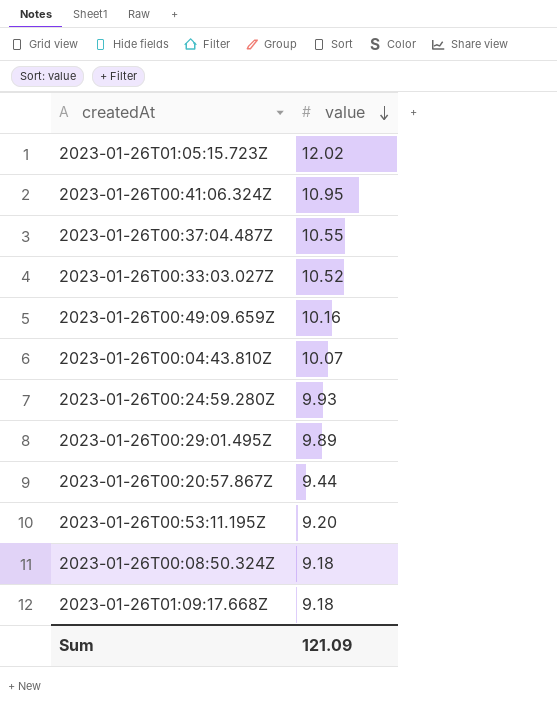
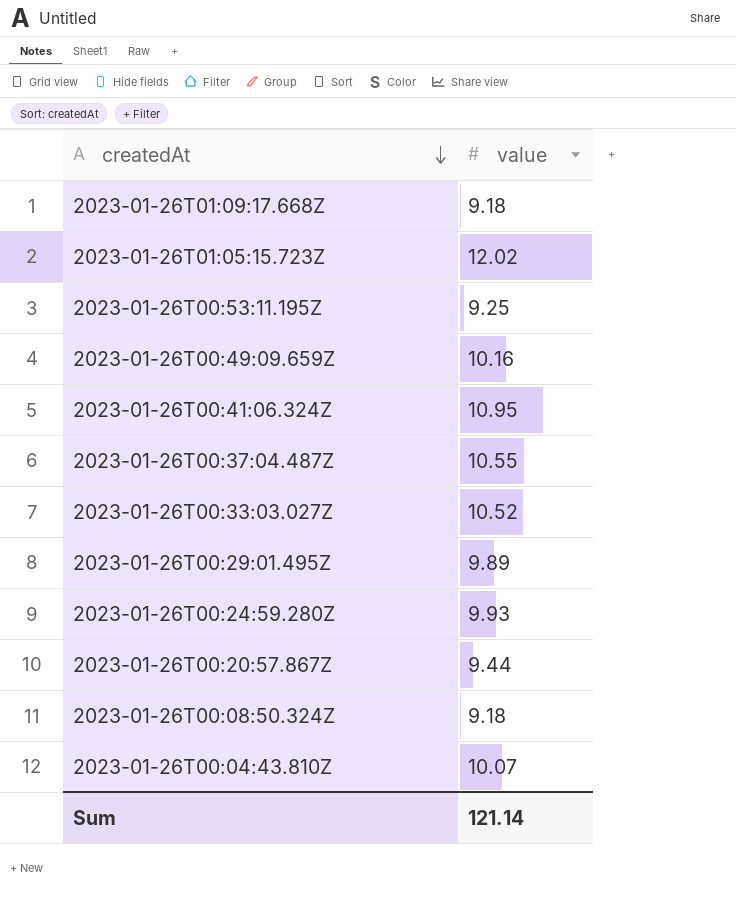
row order: value descending -> createdAt descending
2023-01-26T00:53:11.195Z | value: 9.20 -> 9.25
Sum | value: 121.09 -> 121.14

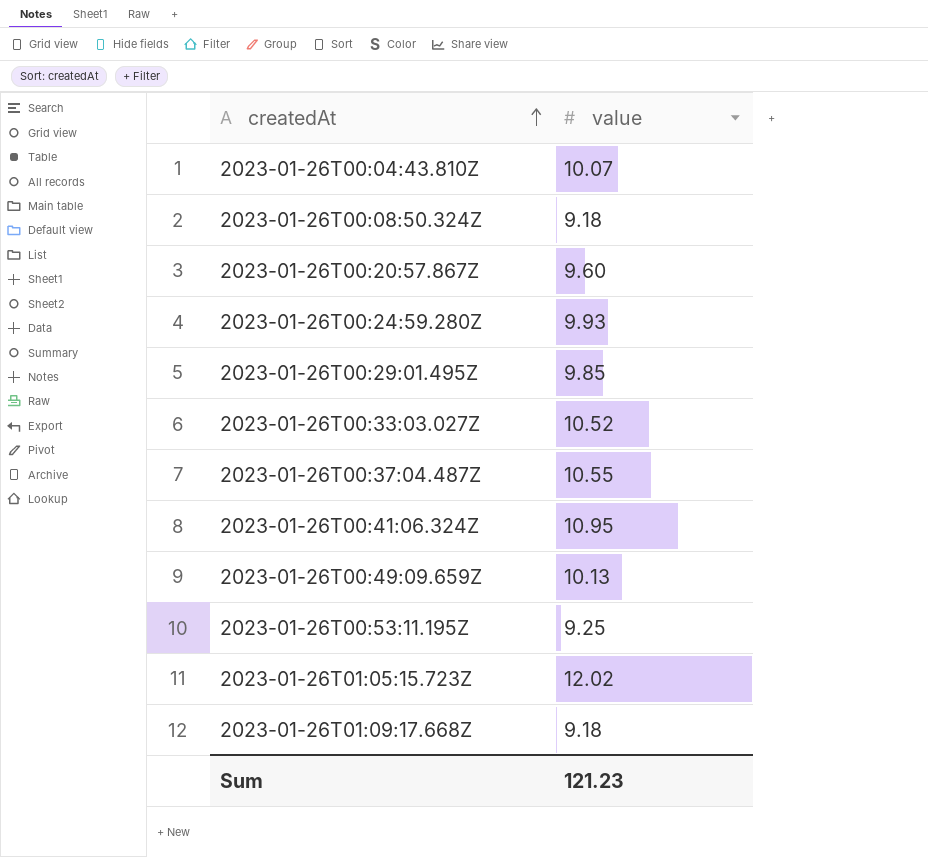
row order: createdAt descending -> createdAt ascending
2023-01-26T00:20:57.867Z | value: 9.44 -> 9.60
2023-01-26T00:29:01.495Z | value: 9.89 -> 9.85
2023-01-26T00:49:09.659Z | value: 10.16 -> 10.13
Sum | value: 121.14 -> 121.23

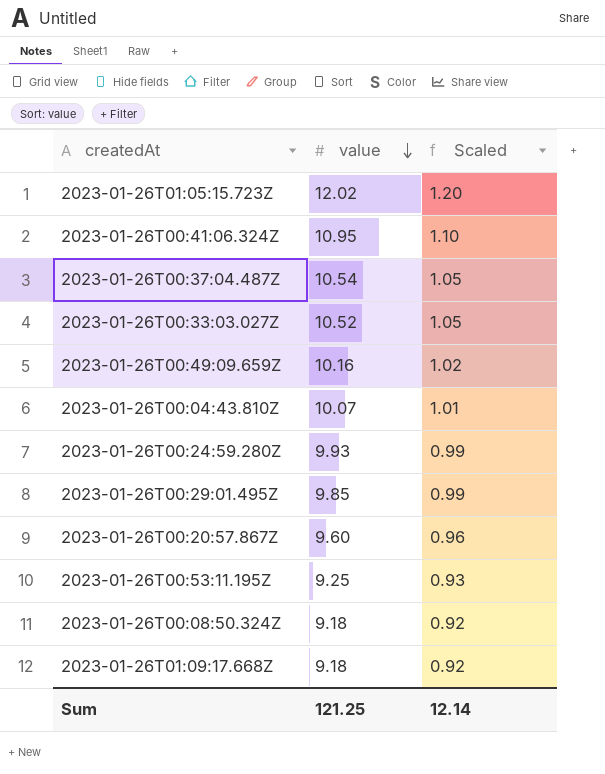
row order: createdAt ascending -> value descending
column Scaled | formula: none -> [value] * 0.1
2023-01-26T00:37:04.487Z | value: 10.55 -> 10.54
2023-01-26T00:49:09.659Z | value: 10.13 -> 10.16
Sum | value: 121.23 -> 121.25

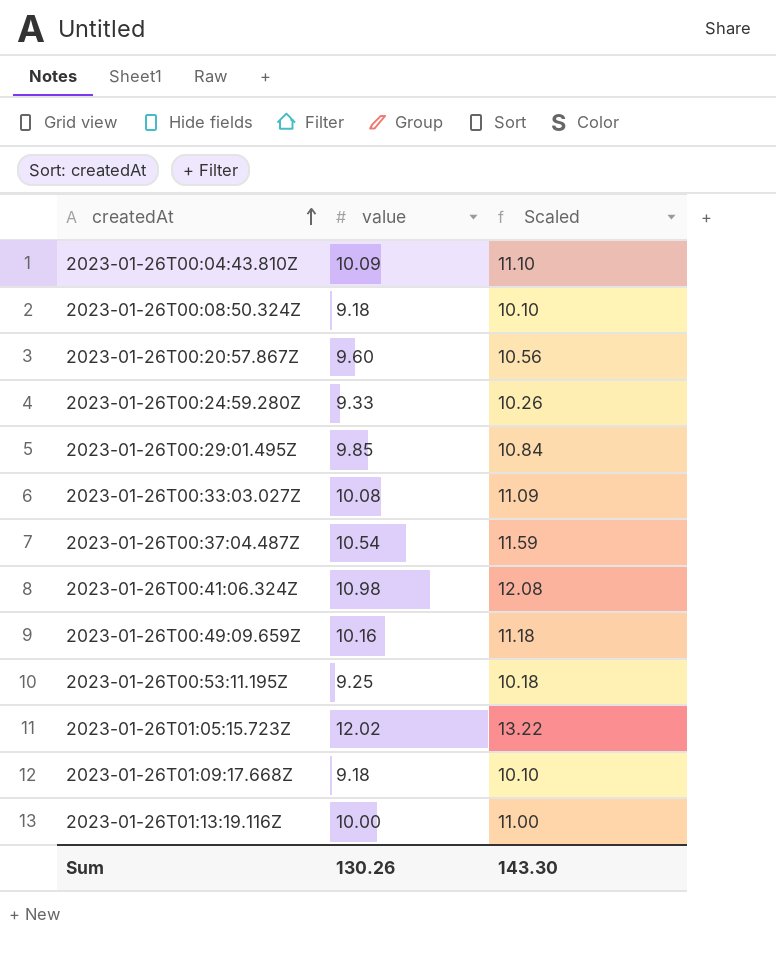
row order: value descending -> createdAt ascending
column Scaled | formula: [value] * 0.1 -> [value] * 1.1
2023-01-26T00:04:43.810Z | value: 10.07 -> 10.09
2023-01-26T00:24:59.280Z | value: 9.93 -> 9.33
2023-01-26T00:33:03.027Z | value: 10.52 -> 10.08
2023-01-26T00:41:06.324Z | value: 10.95 -> 10.98
row 2023-01-26T01:13:19.116Z: none -> 10.00 | 11.00
Sum | value: 121.25 -> 130.26
Sum | Scaled: 12.14 -> 143.30

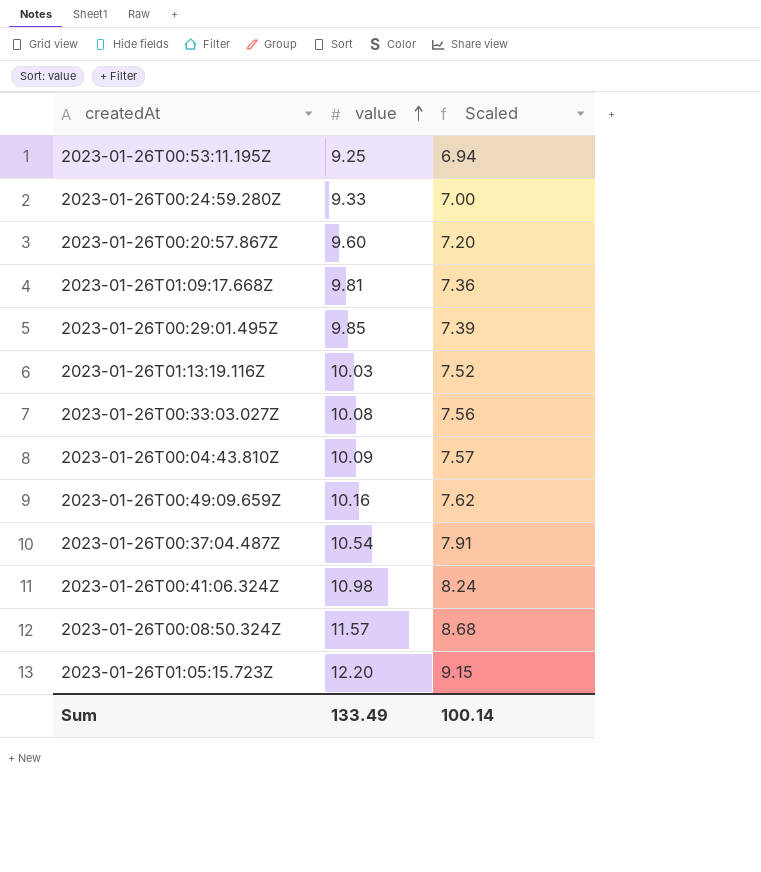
row order: createdAt ascending -> value ascending
column Scaled | formula: [value] * 1.1 -> [value] * 0.75
2023-01-26T01:09:17.668Z | value: 9.18 -> 9.81
2023-01-26T01:13:19.116Z | value: 10.00 -> 10.03
2023-01-26T00:08:50.324Z | value: 9.18 -> 11.57
2023-01-26T01:05:15.723Z | value: 12.02 -> 12.20
Sum | value: 130.26 -> 133.49
Sum | Scaled: 143.30 -> 100.14

